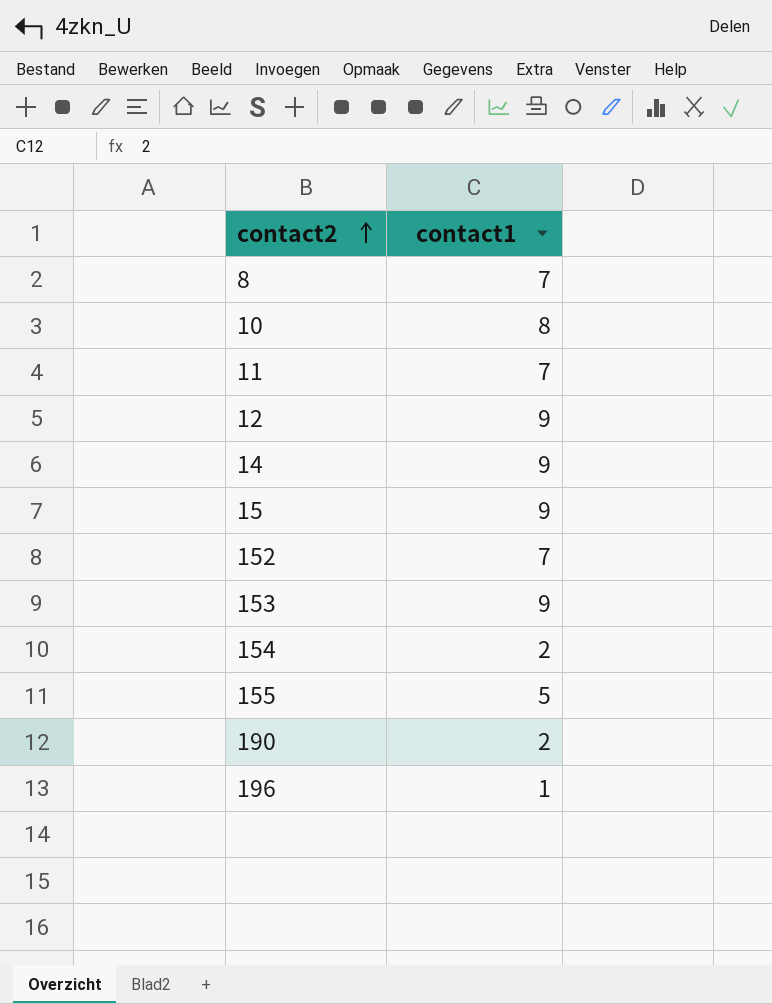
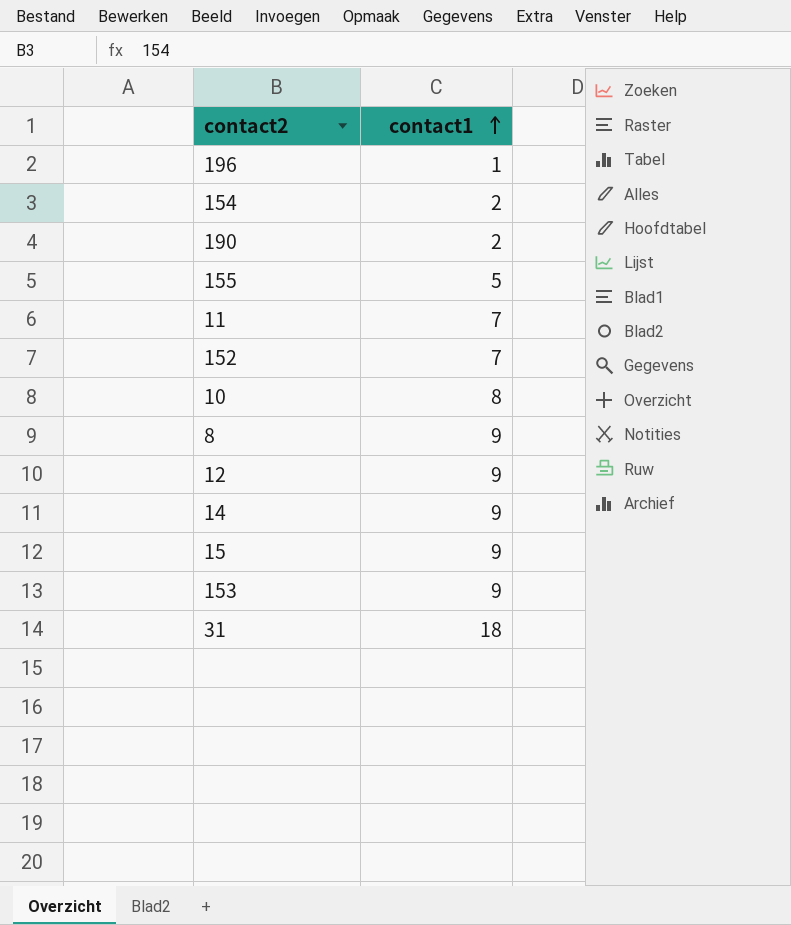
row order: contact2 ascending -> contact1 ascending
8 | contact1: 7 -> 9
row 31: none -> 18

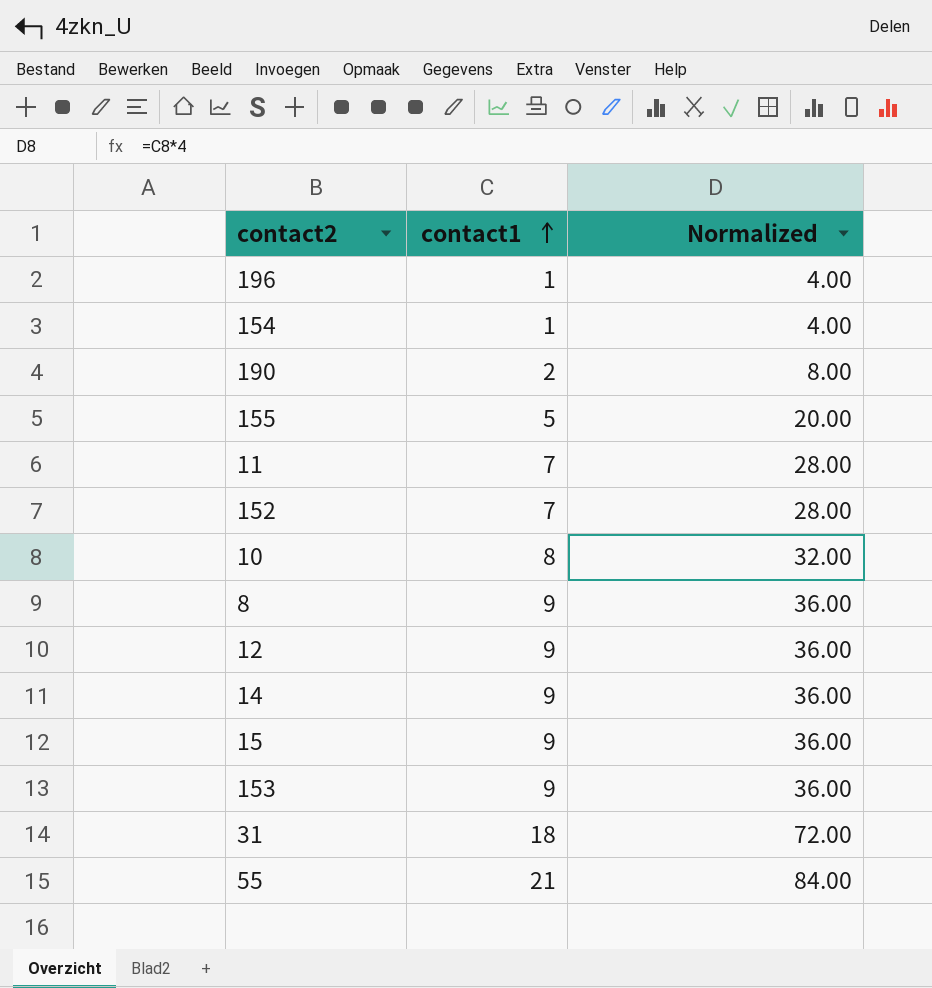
column Normalized | formula: none -> [contact1] * 4
154 | contact1: 2 -> 1
row 55: none -> 21 | 84.00

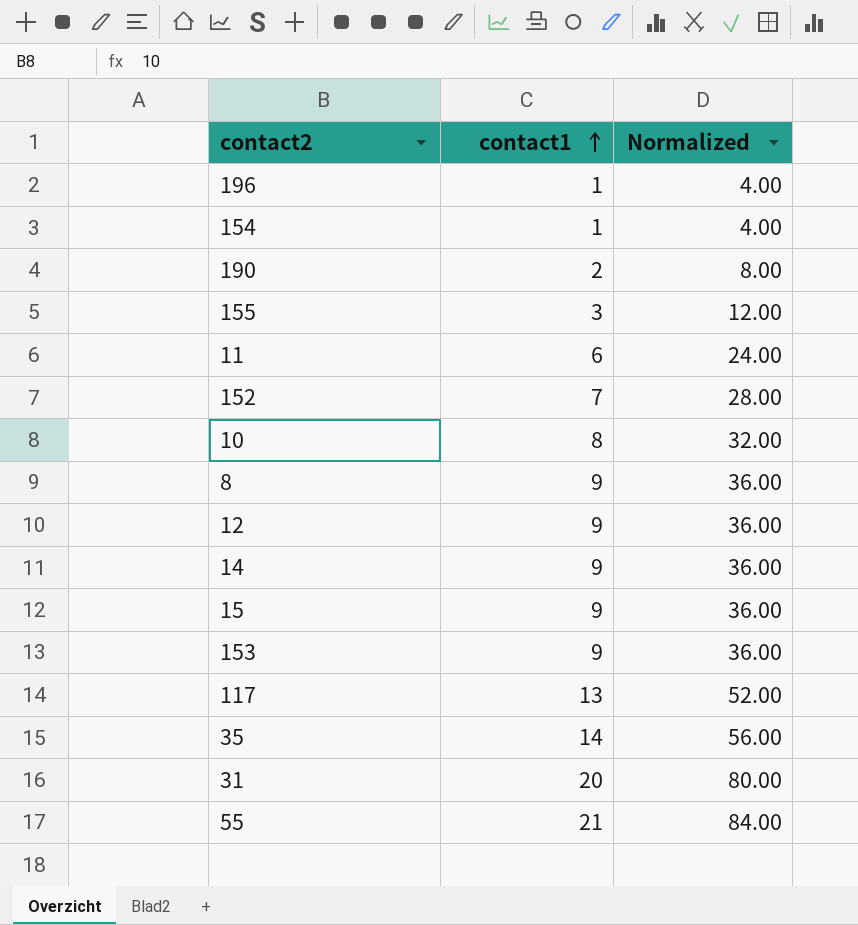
155 | contact1: 5 -> 3
155 | Normalized: 20.00 -> 12.00
11 | contact1: 7 -> 6
11 | Normalized: 28.00 -> 24.00
row 117: none -> 13 | 52.00
row 35: none -> 14 | 56.00
31 | contact1: 18 -> 20
31 | Normalized: 72.00 -> 80.00

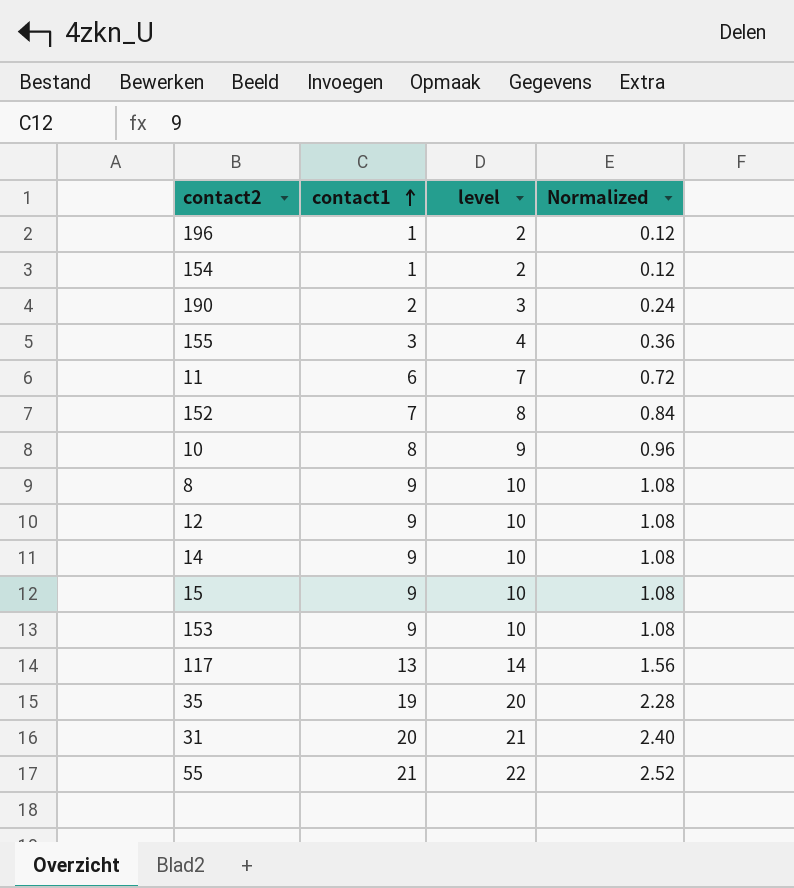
column level | formula: none -> [contact1] + 1
column Normalized | formula: [contact1] * 4 -> [contact1] * 0.12
35 | contact1: 14 -> 19

